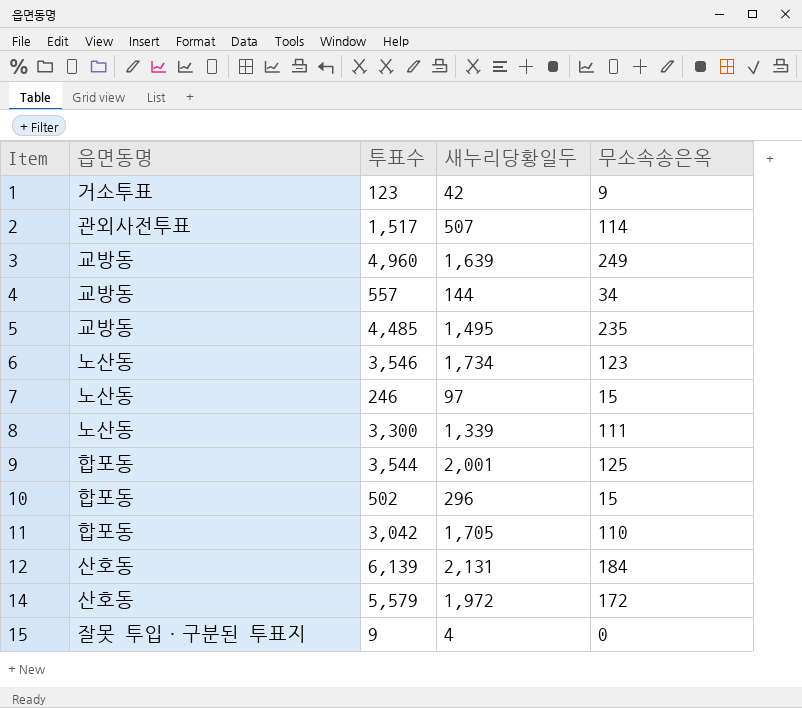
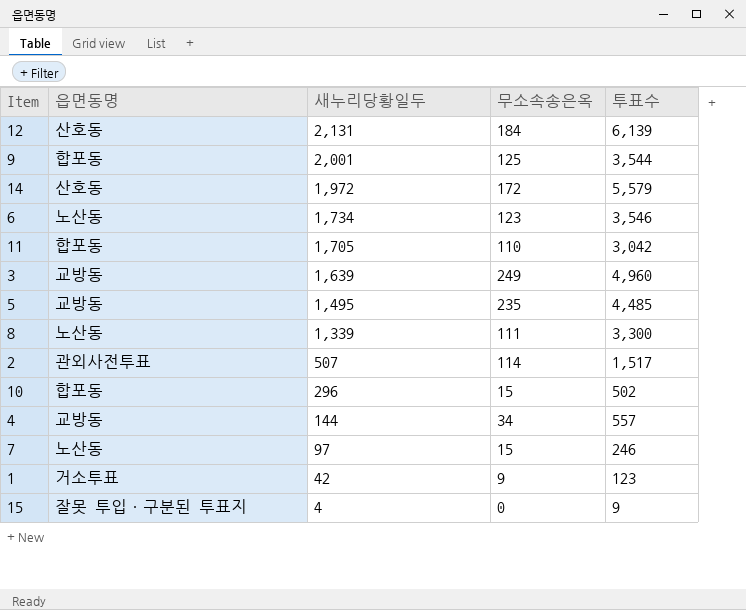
row order: Item ascending -> 새누리당황일두 descending
column 투표수 | position: 3 -> 5

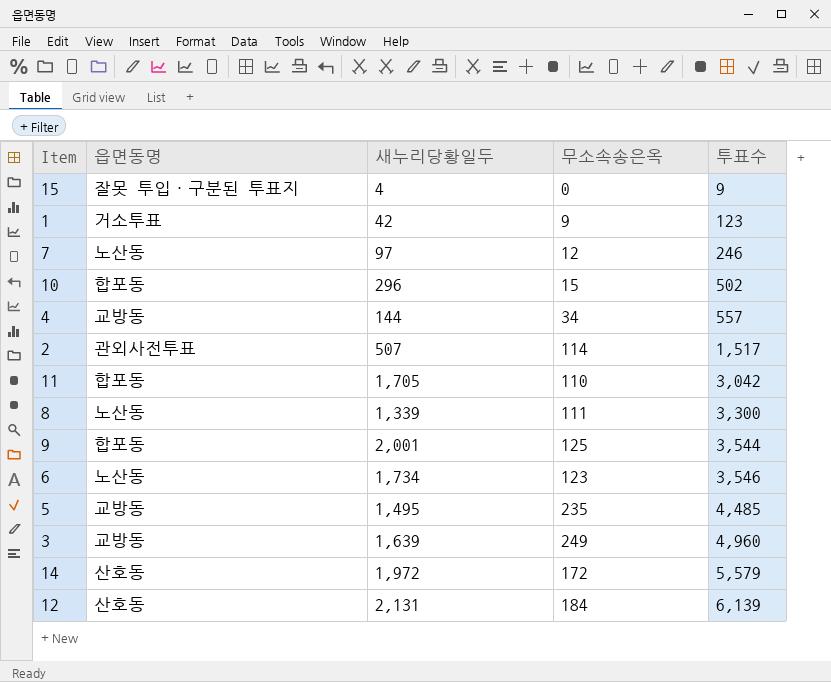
row order: 새누리당황일두 descending -> 투표수 ascending
7 | 무소속송은옥: 15 -> 12

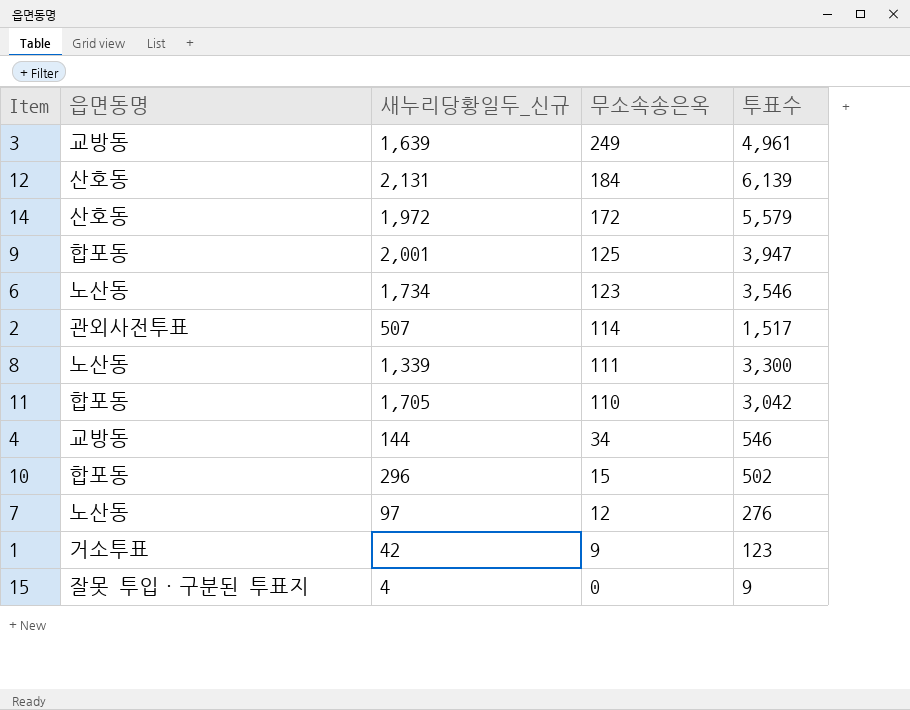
row order: 투표수 ascending -> 무소속송은옥 descending
column name: 새누리당황일두 -> 새누리당황일두_신규
row 5: 교방동 | 1,495 | 235 | 4,485 -> none
3 | 투표수: 4,960 -> 4,961
9 | 투표수: 3,544 -> 3,947
4 | 투표수: 557 -> 546
7 | 투표수: 246 -> 276

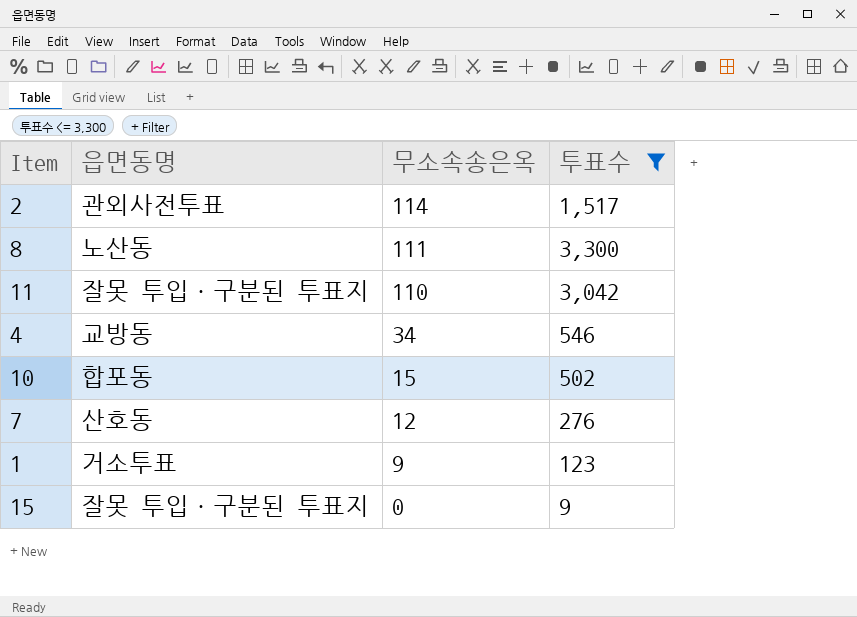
filter: none -> 투표수 <= 3,300
column 새누리당황일두_신규 | position: 3 -> none
11 | 읍면동명: 합포동 -> 잘못 투입·구분된 투표지
7 | 읍면동명: 노산동 -> 산호동

